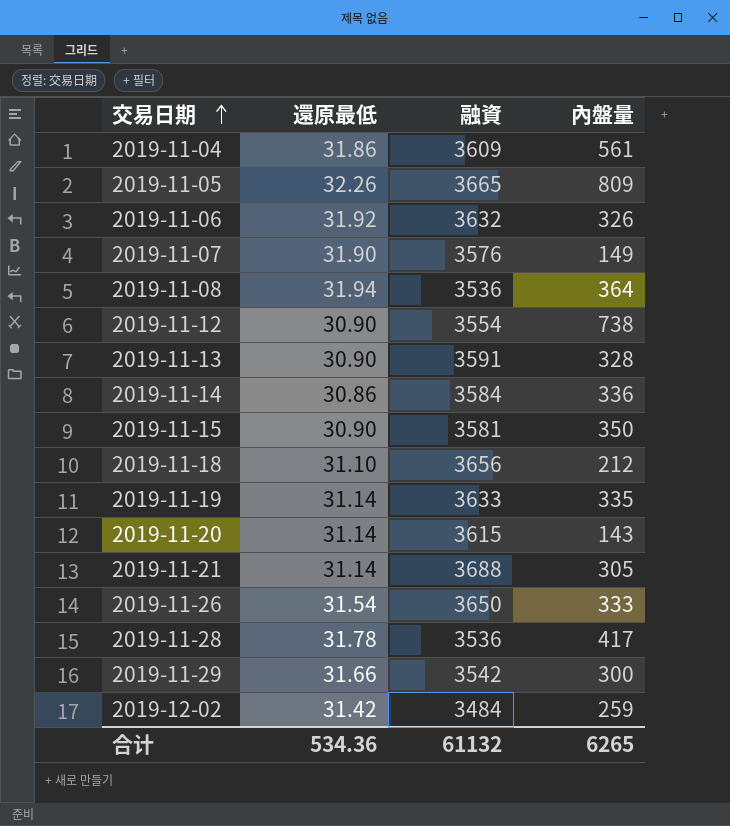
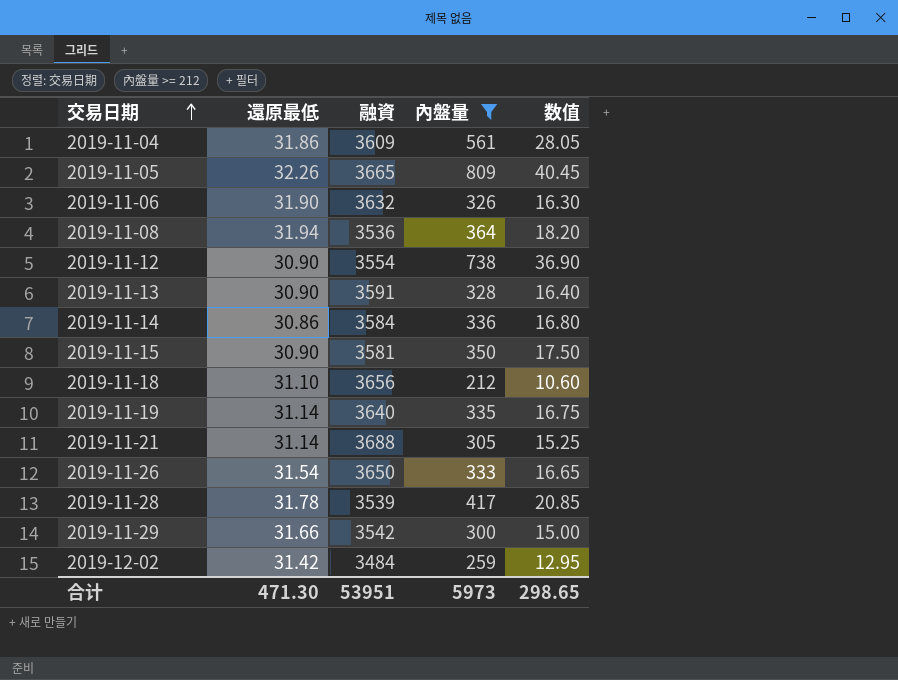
filter: none -> 內盤量 >= 212
column 数值 | formula: none -> [內盤量] * 0.05
2019-11-06 | 還原最低: 31.92 -> 31.90
2019-11-19 | 融資: 3633 -> 3640
2019-11-28 | 融資: 3536 -> 3539
合计 | 還原最低: 534.36 -> 471.30
合计 | 融資: 61132 -> 53951
合计 | 內盤量: 6265 -> 5973

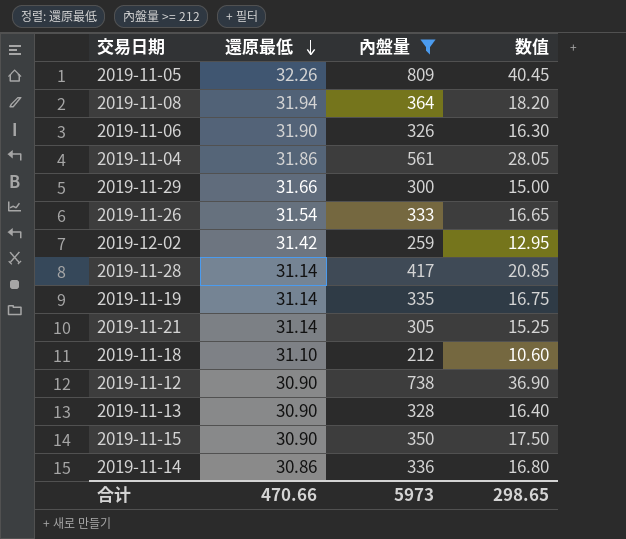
row order: 交易日期 ascending -> 還原最低 descending
column 融資 | position: 3 -> none
2019-11-28 | 還原最低: 31.78 -> 31.14
合计 | 還原最低: 471.30 -> 470.66

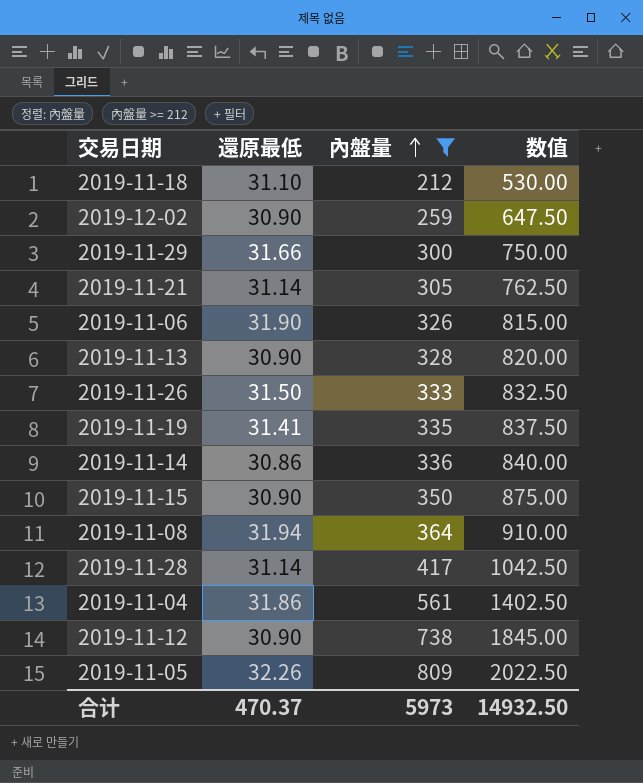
row order: 還原最低 descending -> 內盤量 ascending
column 数值 | formula: [內盤量] * 0.05 -> [內盤量] * 2.5
2019-12-02 | 還原最低: 31.42 -> 30.90
2019-11-26 | 還原最低: 31.54 -> 31.50
2019-11-19 | 還原最低: 31.14 -> 31.41
合计 | 還原最低: 470.66 -> 470.37
合计 | 数值: 298.65 -> 14932.50

